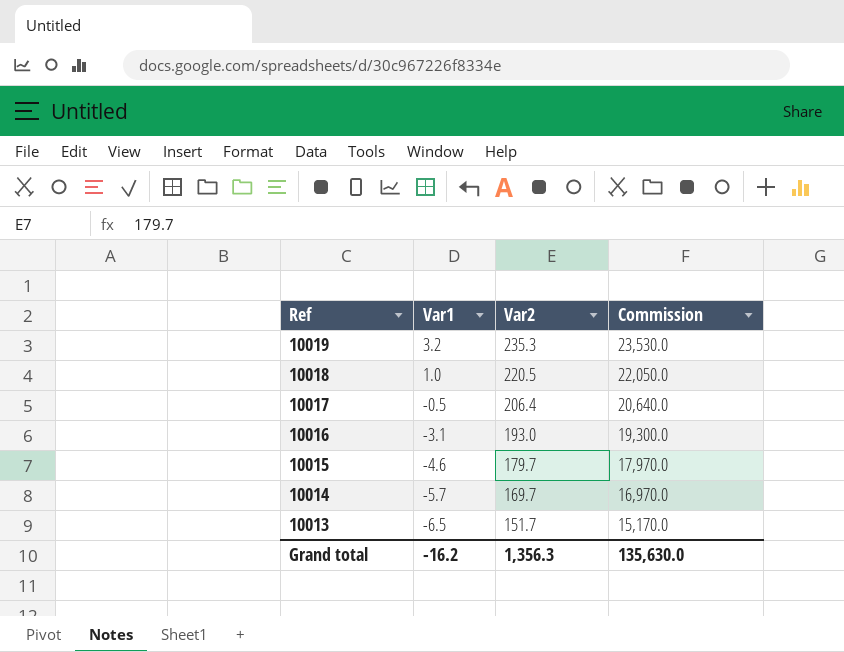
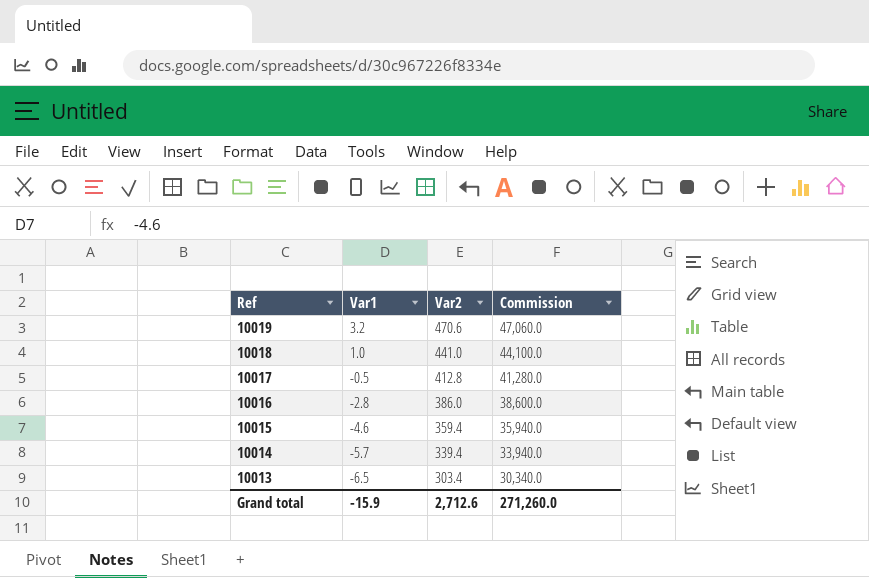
10019 | Var2: 235.3 -> 470.6
10019 | Commission: 23,530.0 -> 47,060.0
10018 | Var2: 220.5 -> 441.0
10018 | Commission: 22,050.0 -> 44,100.0
10017 | Var2: 206.4 -> 412.8
10017 | Commission: 20,640.0 -> 41,280.0
10016 | Var1: -3.1 -> -2.8
10016 | Var2: 193.0 -> 386.0
10016 | Commission: 19,300.0 -> 38,600.0
10015 | Var2: 179.7 -> 359.4
10015 | Commission: 17,970.0 -> 35,940.0
10014 | Var2: 169.7 -> 339.4
10014 | Commission: 16,970.0 -> 33,940.0
10013 | Var2: 151.7 -> 303.4
10013 | Commission: 15,170.0 -> 30,340.0
Grand total | Var1: -16.2 -> -15.9
Grand total | Var2: 1,356.3 -> 2,712.6
Grand total | Commission: 135,630.0 -> 271,260.0

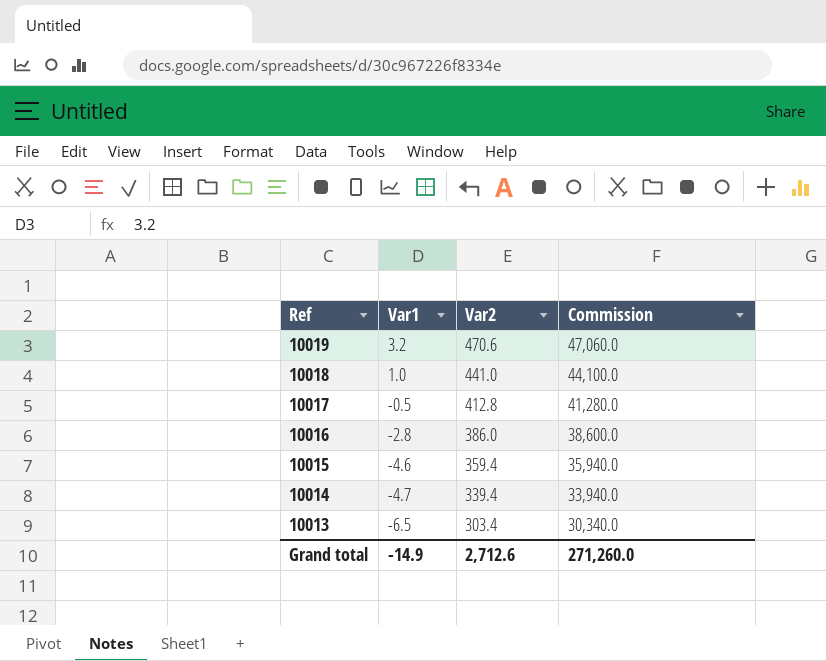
10014 | Var1: -5.7 -> -4.7
Grand total | Var1: -15.9 -> -14.9

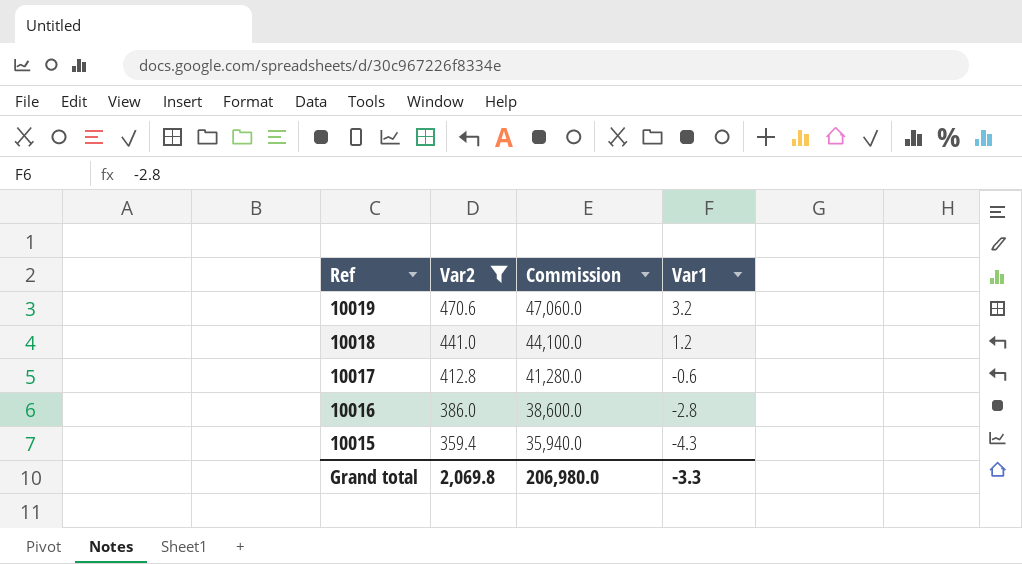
filter: none -> Var2 >= 359.4
column Var1 | position: 2 -> 4
10018 | Var1: 1.0 -> 1.2
10017 | Var1: -0.5 -> -0.6
10015 | Var1: -4.6 -> -4.3
Grand total | Var2: 2,712.6 -> 2,069.8
Grand total | Commission: 271,260.0 -> 206,980.0
Grand total | Var1: -14.9 -> -3.3

